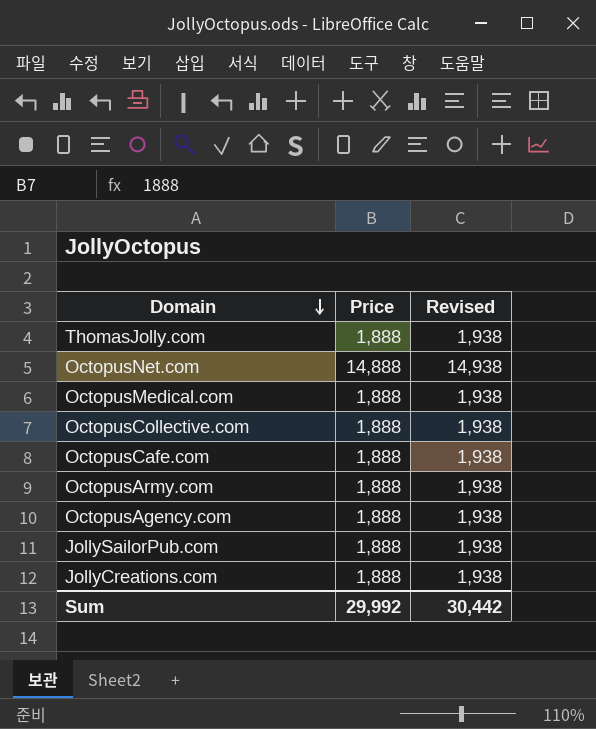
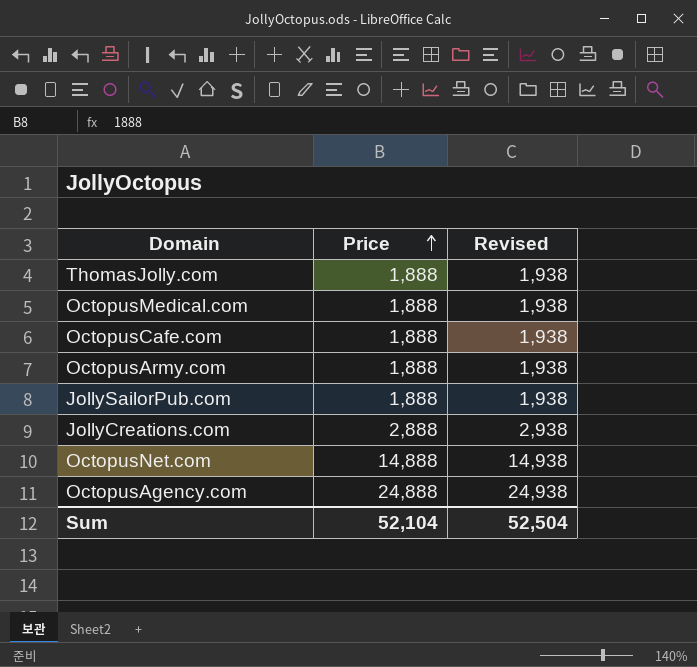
row order: Domain descending -> Price ascending
row OctopusCollective.com: 1,888 | 1,938 -> none
JollyCreations.com | Price: 1,888 -> 2,888
JollyCreations.com | Revised: 1,938 -> 2,938
OctopusAgency.com | Price: 1,888 -> 24,888
OctopusAgency.com | Revised: 1,938 -> 24,938
Sum | Price: 29,992 -> 52,104
Sum | Revised: 30,442 -> 52,504

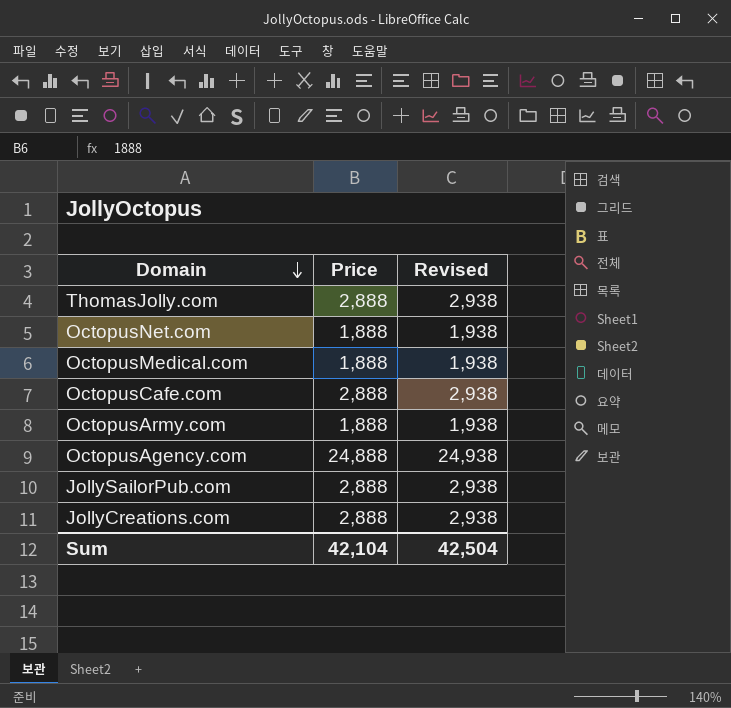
row order: Price ascending -> Domain descending
ThomasJolly.com | Price: 1,888 -> 2,888
ThomasJolly.com | Revised: 1,938 -> 2,938
OctopusNet.com | Price: 14,888 -> 1,888
OctopusNet.com | Revised: 14,938 -> 1,938
OctopusCafe.com | Price: 1,888 -> 2,888
OctopusCafe.com | Revised: 1,938 -> 2,938
JollySailorPub.com | Price: 1,888 -> 2,888
JollySailorPub.com | Revised: 1,938 -> 2,938
Sum | Price: 52,104 -> 42,104
Sum | Revised: 52,504 -> 42,504

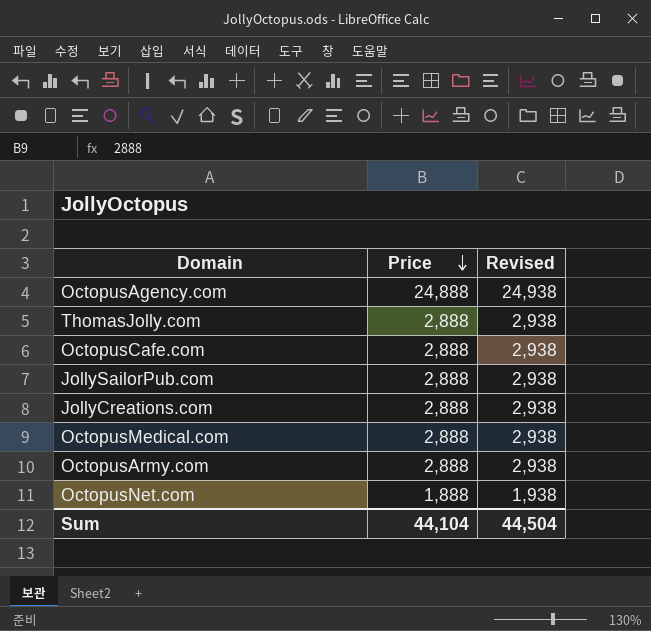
row order: Domain descending -> Price descending
OctopusMedical.com | Price: 1,888 -> 2,888
OctopusMedical.com | Revised: 1,938 -> 2,938
OctopusArmy.com | Price: 1,888 -> 2,888
OctopusArmy.com | Revised: 1,938 -> 2,938
Sum | Price: 42,104 -> 44,104
Sum | Revised: 42,504 -> 44,504

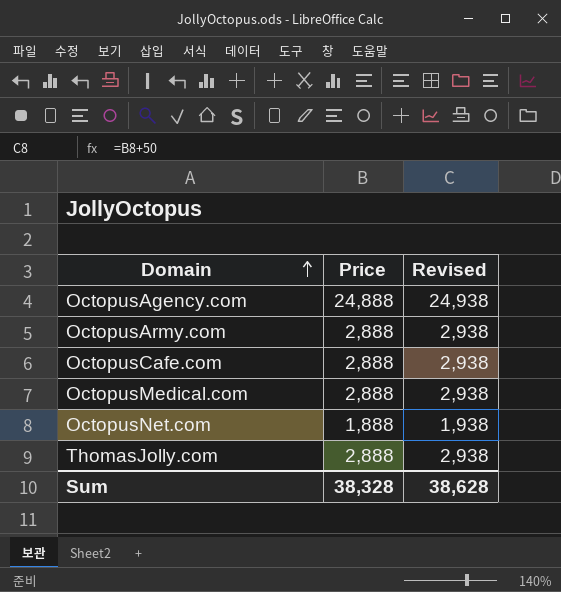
row order: Price descending -> Domain ascending
row JollySailorPub.com: 2,888 | 2,938 -> none
row JollyCreations.com: 2,888 | 2,938 -> none
Sum | Price: 44,104 -> 38,328
Sum | Revised: 44,504 -> 38,628

